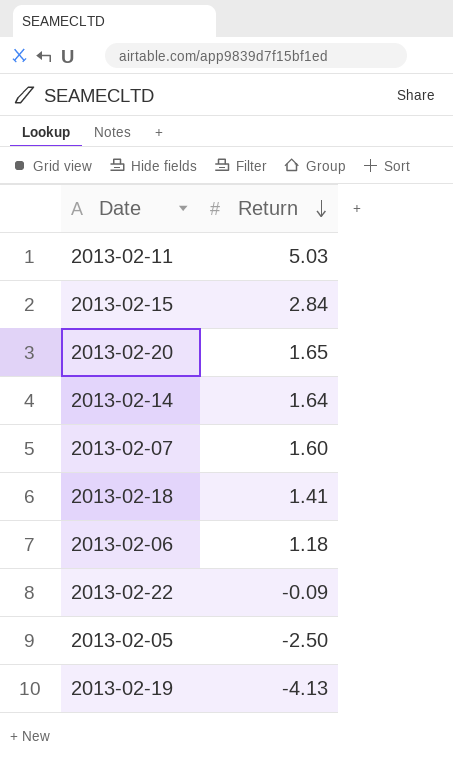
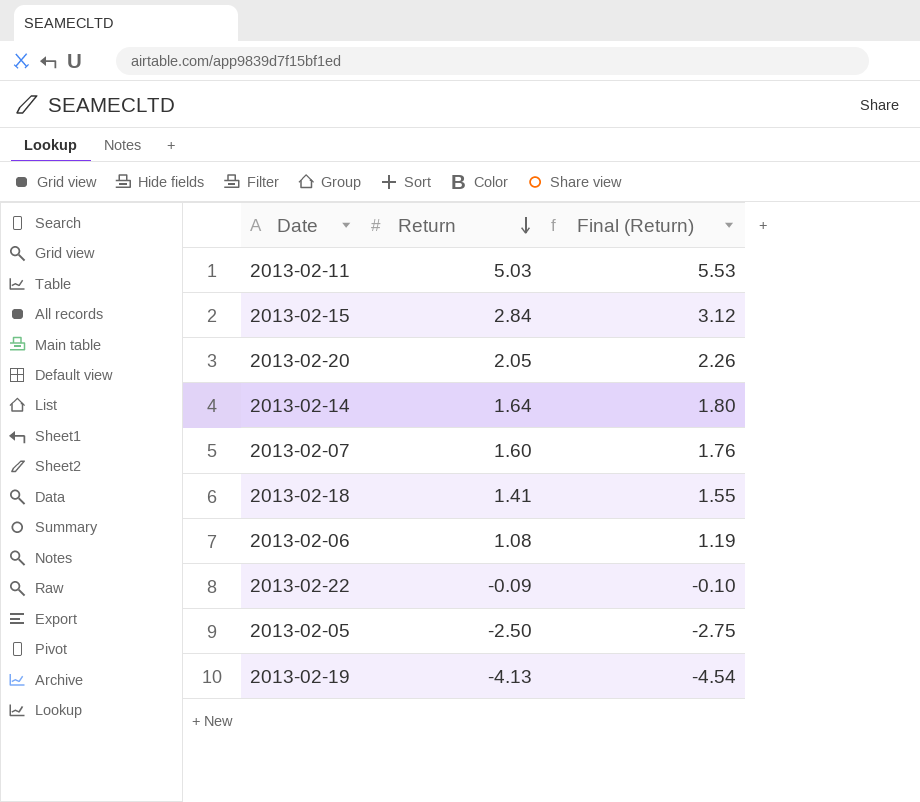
column Final (Return) | formula: none -> [Return] * 1.1
2013-02-20 | Return: 1.65 -> 2.05
2013-02-06 | Return: 1.18 -> 1.08

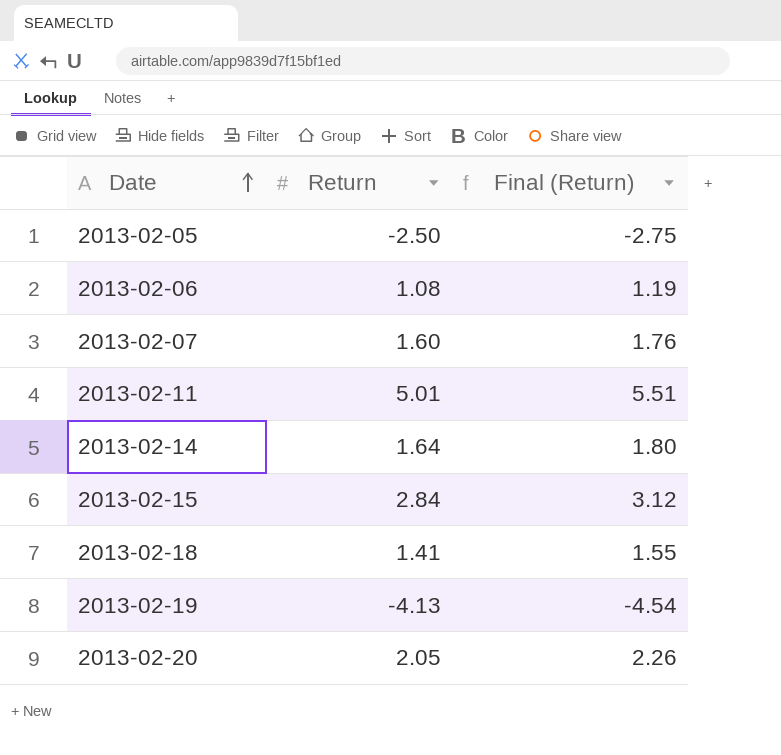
row order: Return descending -> Date ascending
row 2013-02-22: -0.09 | -0.10 -> none
2013-02-11 | Return: 5.03 -> 5.01
2013-02-11 | Final (Return): 5.53 -> 5.51

